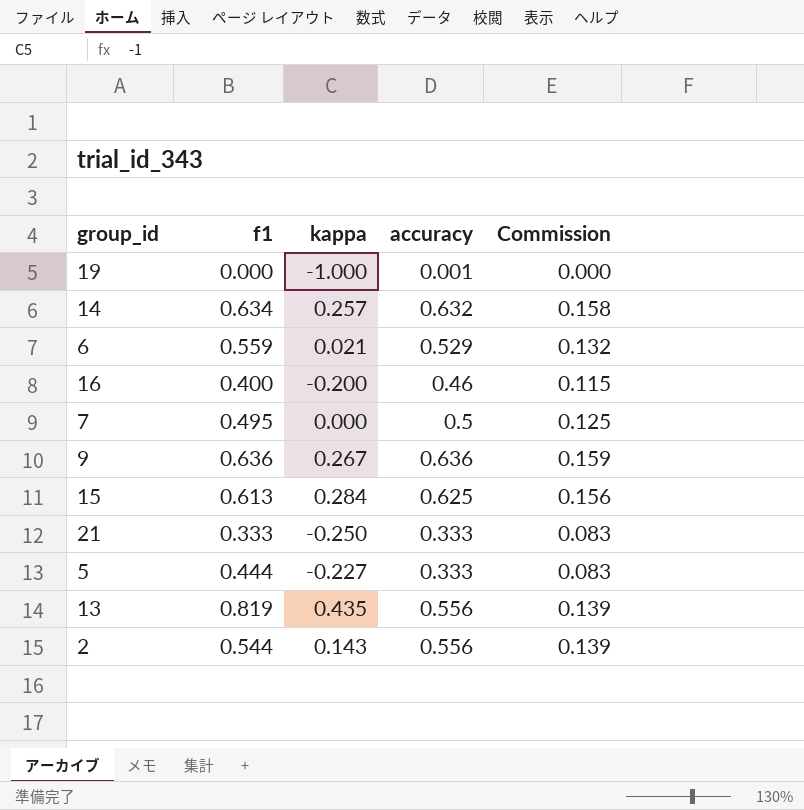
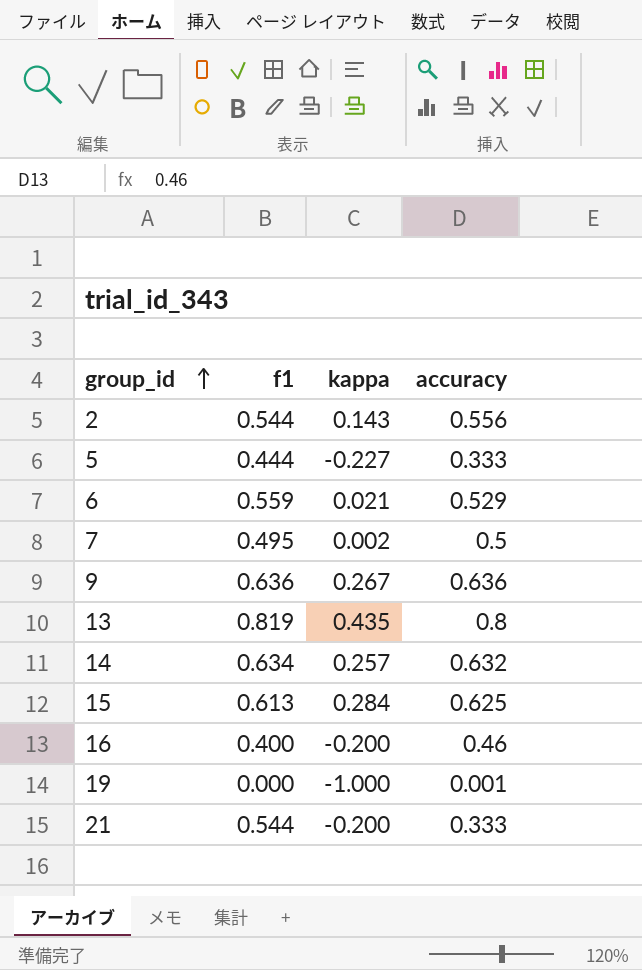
row order: none -> group_id ascending
column Commission | formula: [accuracy] * 0.25 -> none
7 | kappa: 0.000 -> 0.002
13 | accuracy: 0.556 -> 0.8
21 | f1: 0.333 -> 0.544
21 | kappa: -0.250 -> -0.200

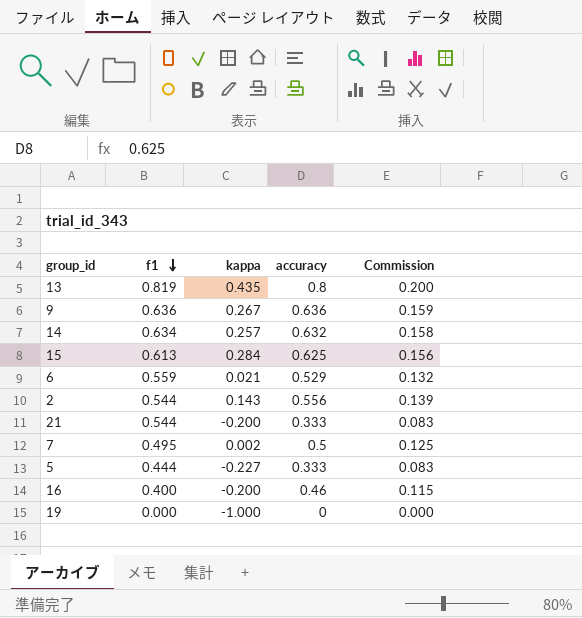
row order: group_id ascending -> f1 descending
column Commission | formula: none -> [accuracy] * 0.25
19 | accuracy: 0.001 -> 0

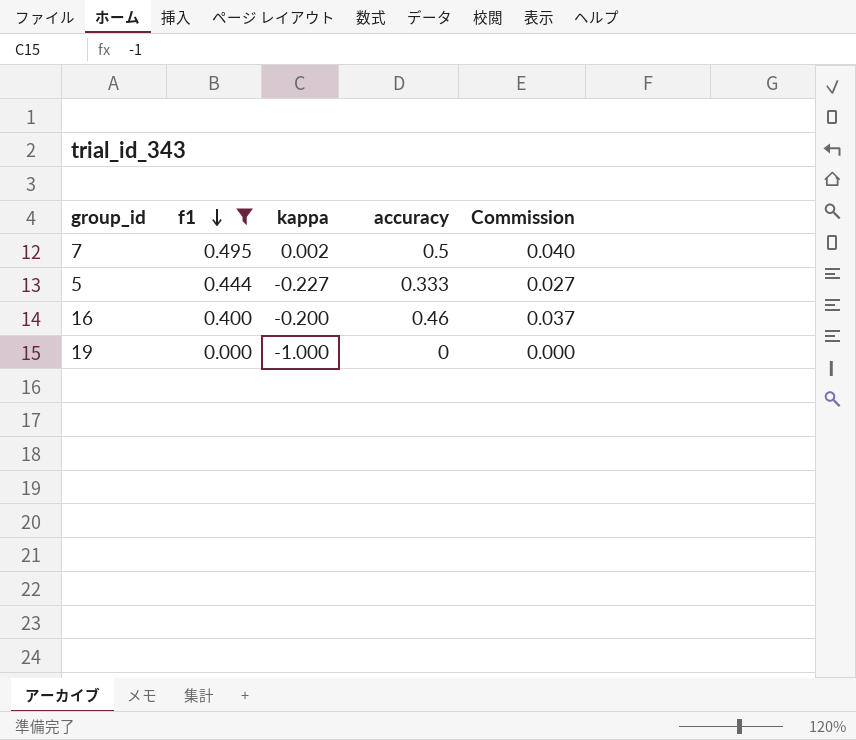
filter: none -> f1 <= 0.495
column Commission | formula: [accuracy] * 0.25 -> [accuracy] * 0.08

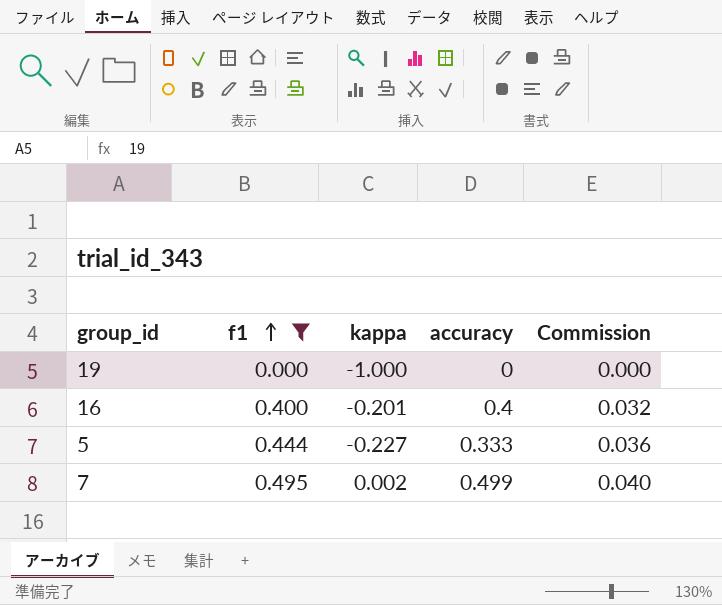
row order: f1 descending -> f1 ascending
column Commission | formula: [accuracy] * 0.08 -> [f1] * 0.08
16 | kappa: -0.200 -> -0.201
16 | accuracy: 0.46 -> 0.4
7 | accuracy: 0.5 -> 0.499

